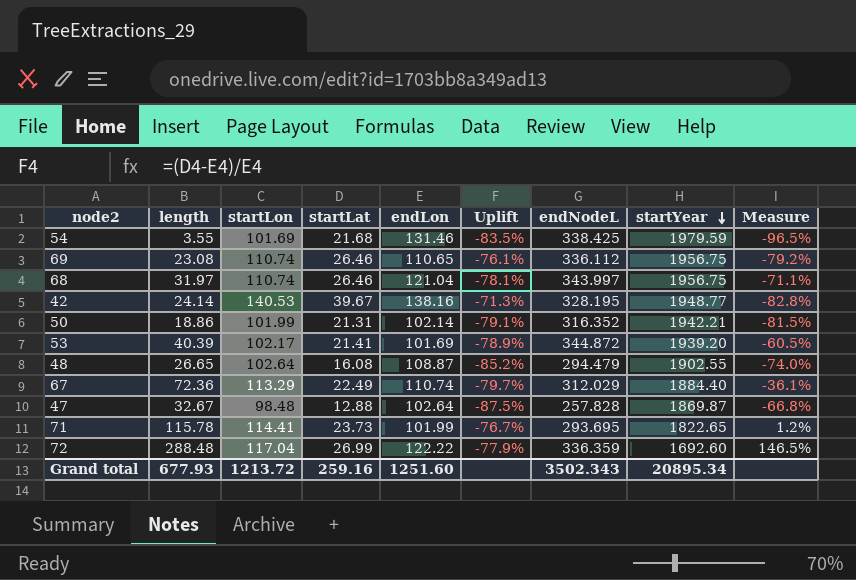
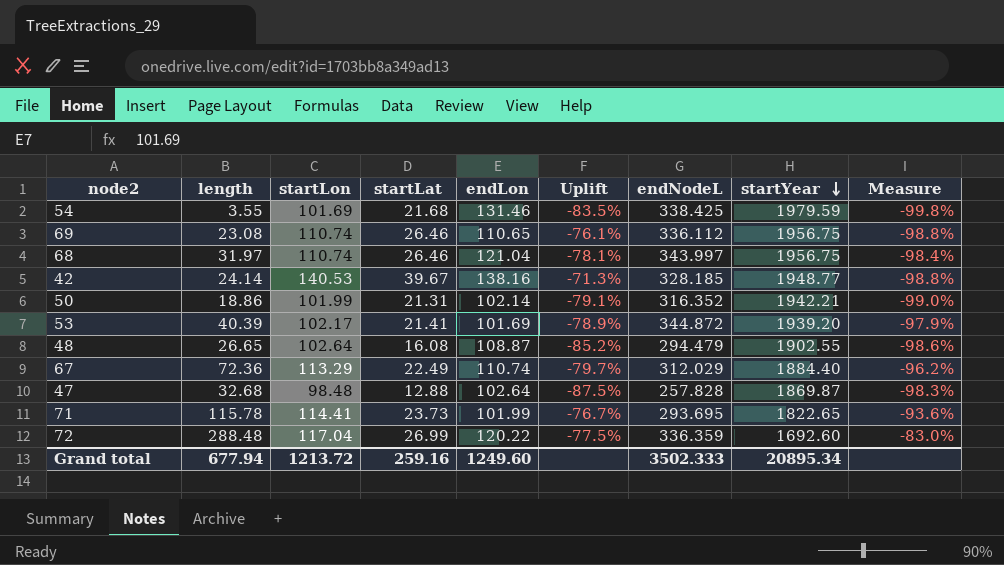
column Measure | formula: ([length] - [startLon]) / [startLon] -> ([length] - [startYear]) / [startYear]
42 | endNodeL: 328.195 -> 328.185
47 | length: 32.67 -> 32.68
72 | endLon: 122.22 -> 120.22
72 | Uplift: -77.9% -> -77.5%
Grand total | length: 677.93 -> 677.94
Grand total | endLon: 1251.60 -> 1249.60
Grand total | endNodeL: 3502.343 -> 3502.333

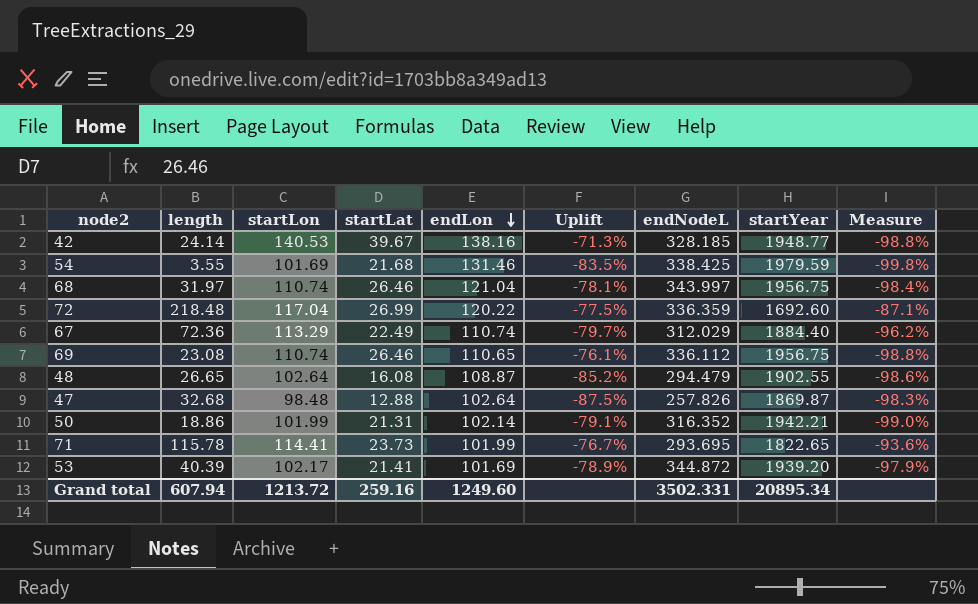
row order: startYear descending -> endLon descending
72 | length: 288.48 -> 218.48
72 | Measure: -83.0% -> -87.1%
47 | endNodeL: 257.828 -> 257.826
Grand total | length: 677.94 -> 607.94
Grand total | endNodeL: 3502.333 -> 3502.331

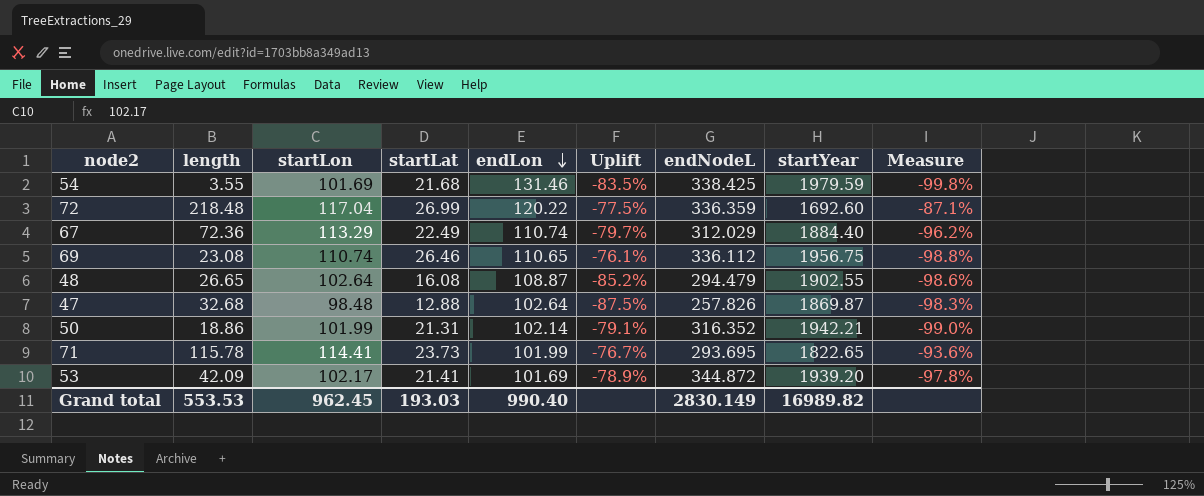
row 42: 24.14 | 140.53 | 39.67 | 138.16 | -71.3% | 328.185 | 1948.77 | -98.8% -> none
row 68: 31.97 | 110.74 | 26.46 | 121.04 | -78.1% | 343.997 | 1956.75 | -98.4% -> none
53 | length: 40.39 -> 42.09
53 | Measure: -97.9% -> -97.8%
Grand total | length: 607.94 -> 553.53
Grand total | startLon: 1213.72 -> 962.45
Grand total | startLat: 259.16 -> 193.03
Grand total | endLon: 1249.60 -> 990.40
Grand total | endNodeL: 3502.331 -> 2830.149
Grand total | startYear: 20895.34 -> 16989.82

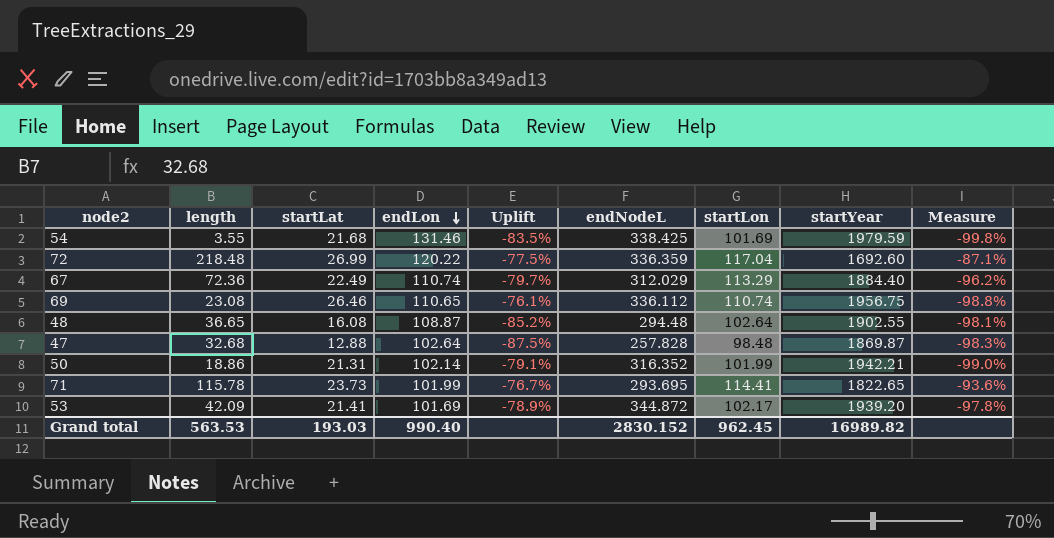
column startLon | position: 3 -> 7
48 | length: 26.65 -> 36.65
48 | endNodeL: 294.479 -> 294.48
48 | Measure: -98.6% -> -98.1%
47 | endNodeL: 257.826 -> 257.828
Grand total | length: 553.53 -> 563.53
Grand total | endNodeL: 2830.149 -> 2830.152

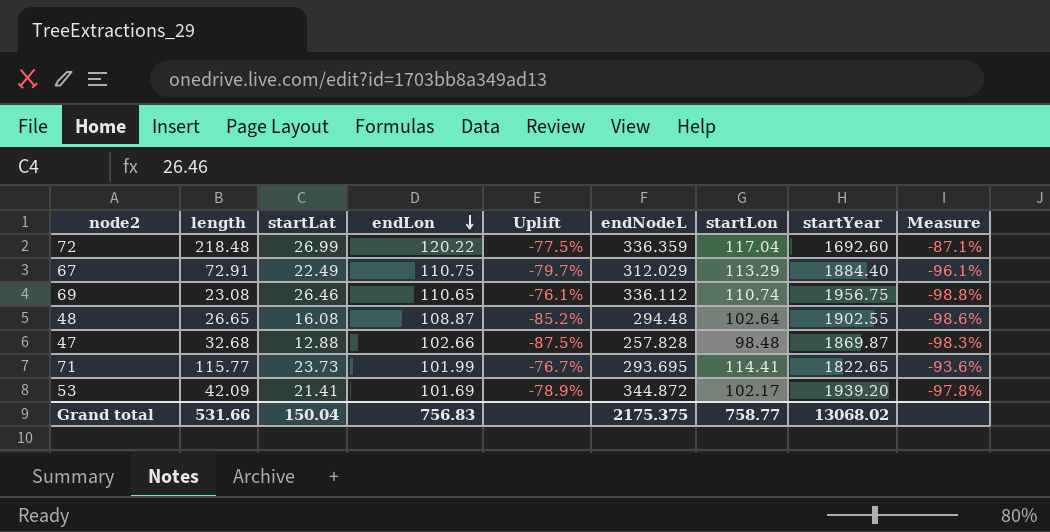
row 54: 3.55 | 21.68 | 131.46 | -83.5% | 338.425 | 101.69 | 1979.59 | -99.8% -> none
row 50: 18.86 | 21.31 | 102.14 | -79.1% | 316.352 | 101.99 | 1942.21 | -99.0% -> none
67 | length: 72.36 -> 72.91
67 | endLon: 110.74 -> 110.75
67 | Measure: -96.2% -> -96.1%
48 | length: 36.65 -> 26.65
48 | Measure: -98.1% -> -98.6%
47 | endLon: 102.64 -> 102.66
71 | length: 115.78 -> 115.77
Grand total | length: 563.53 -> 531.66
Grand total | startLat: 193.03 -> 150.04
Grand total | endLon: 990.40 -> 756.83
Grand total | endNodeL: 2830.152 -> 2175.375
Grand total | startLon: 962.45 -> 758.77
Grand total | startYear: 16989.82 -> 13068.02

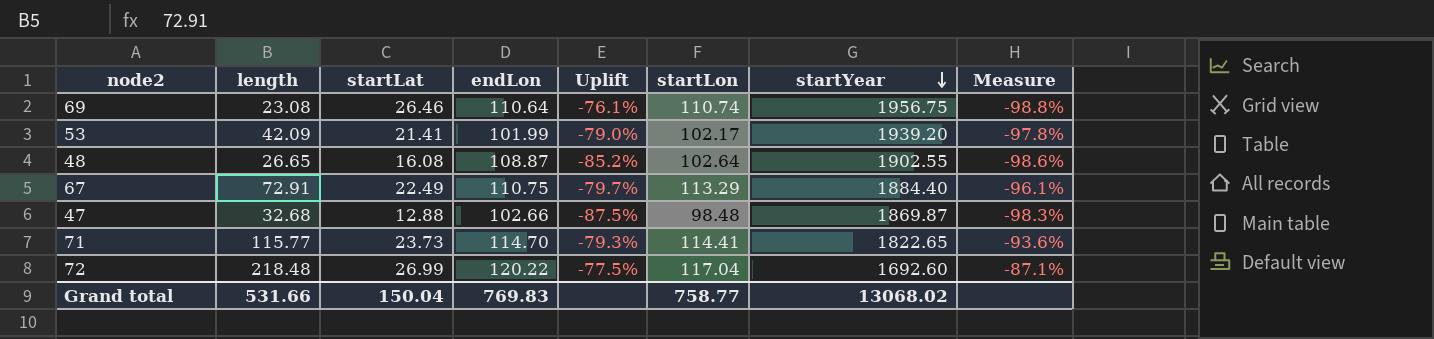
row order: endLon descending -> startYear descending
column endNodeL | position: 6 -> none
69 | endLon: 110.65 -> 110.64
53 | endLon: 101.69 -> 101.99
53 | Uplift: -78.9% -> -79.0%
71 | endLon: 101.99 -> 114.70
71 | Uplift: -76.7% -> -79.3%
Grand total | endLon: 756.83 -> 769.83

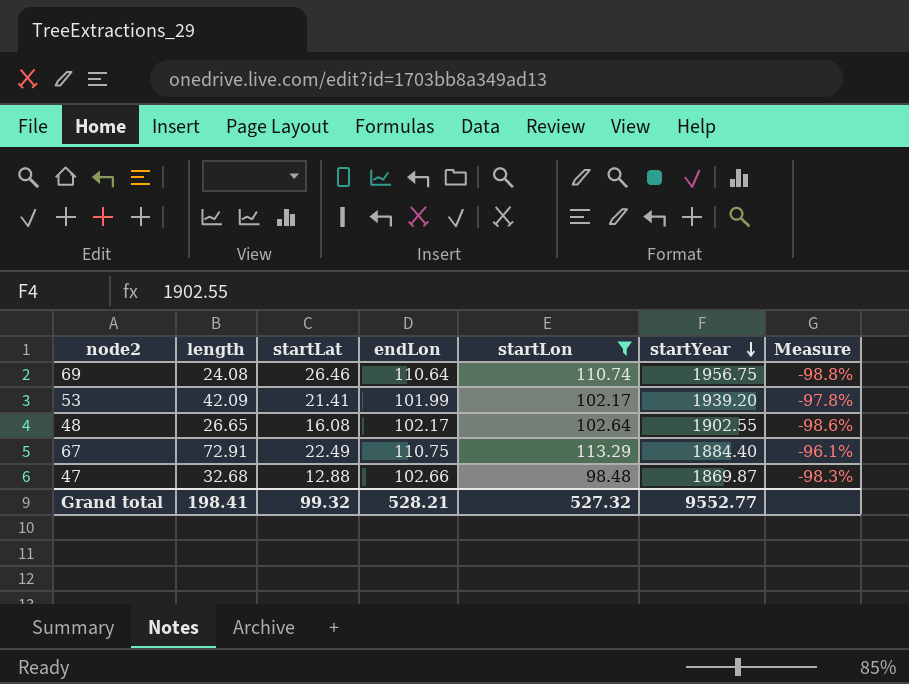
filter: none -> startLon <= 113.29
column Uplift | formula: ([startLat] - [endLon]) / [endLon] -> none
69 | length: 23.08 -> 24.08
48 | endLon: 108.87 -> 102.17
Grand total | length: 531.66 -> 198.41
Grand total | startLat: 150.04 -> 99.32
Grand total | endLon: 769.83 -> 528.21
Grand total | startLon: 758.77 -> 527.32
Grand total | startYear: 13068.02 -> 9552.77

